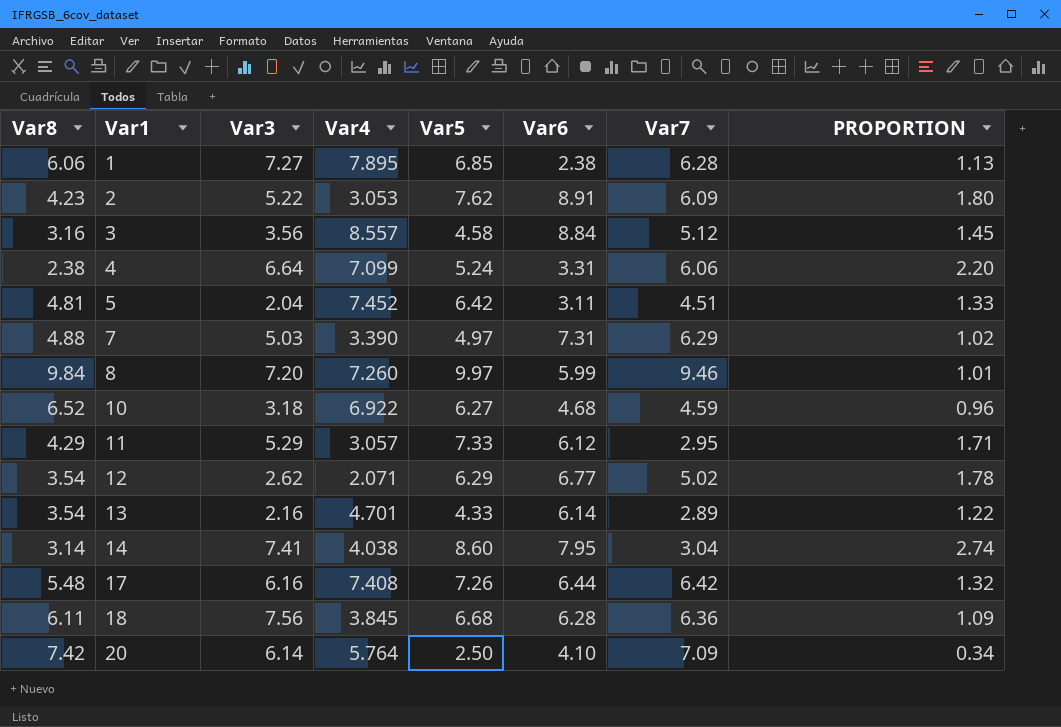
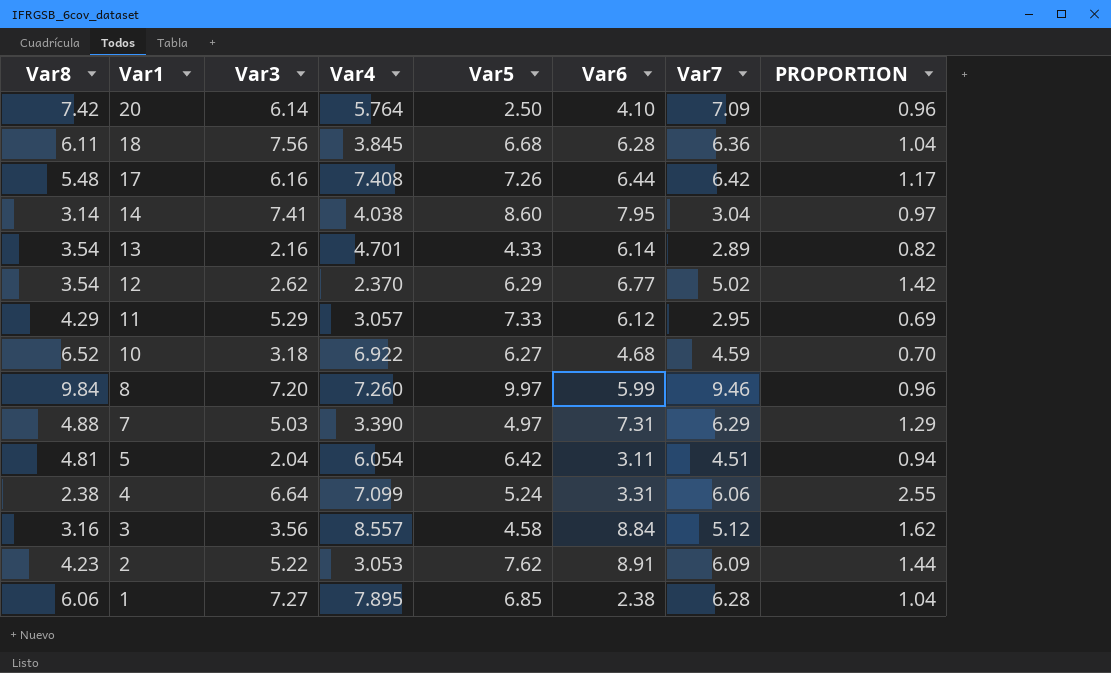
row order: Var1 ascending -> Var1 descending
column PROPORTION | formula: [Var5] / [Var8] -> [Var7] / [Var8]
12 | Var4: 2.071 -> 2.370
5 | Var4: 7.452 -> 6.054

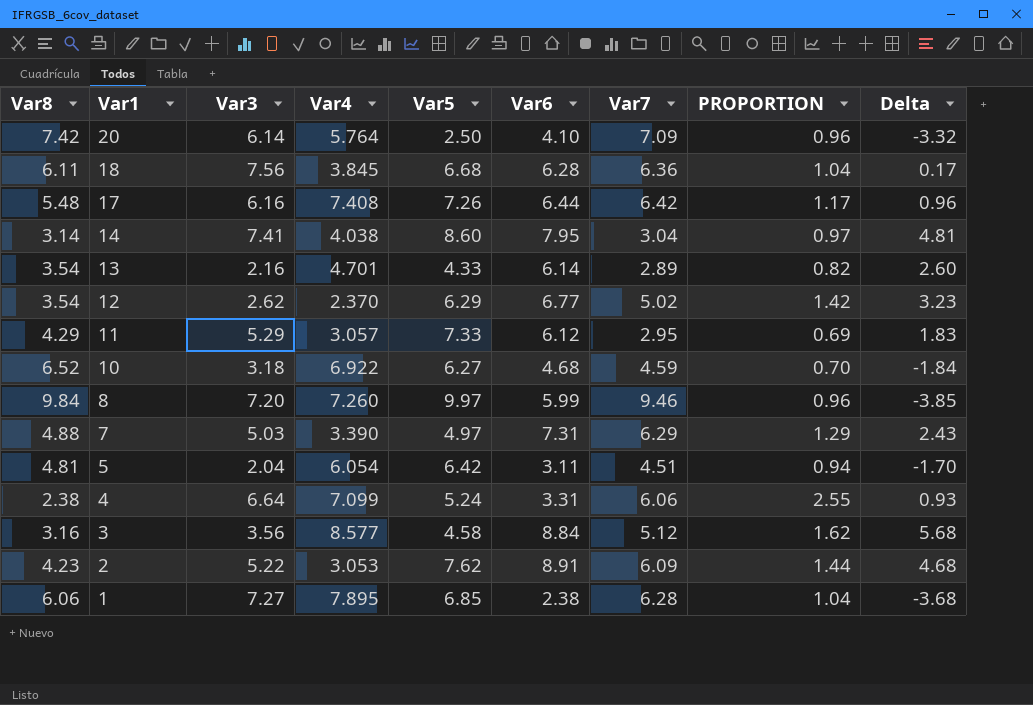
column Delta | formula: none -> [Var6] - [Var8]
3 | Var4: 8.557 -> 8.577

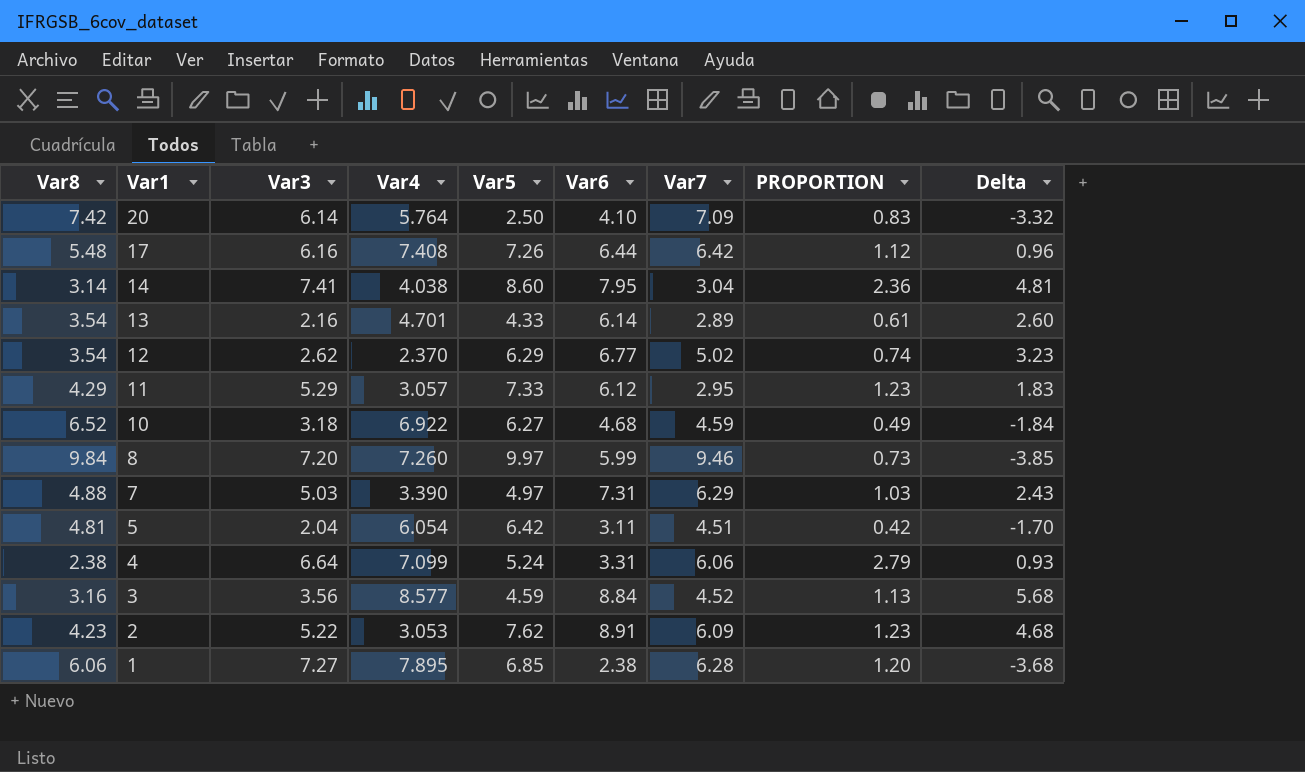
column PROPORTION | formula: [Var7] / [Var8] -> [Var3] / [Var8]
row 18: 6.11 | 7.56 | 3.845 | 6.68 | 6.28 | 6.36 | 1.04 | 0.17 -> none
3 | Var5: 4.58 -> 4.59
3 | Var7: 5.12 -> 4.52

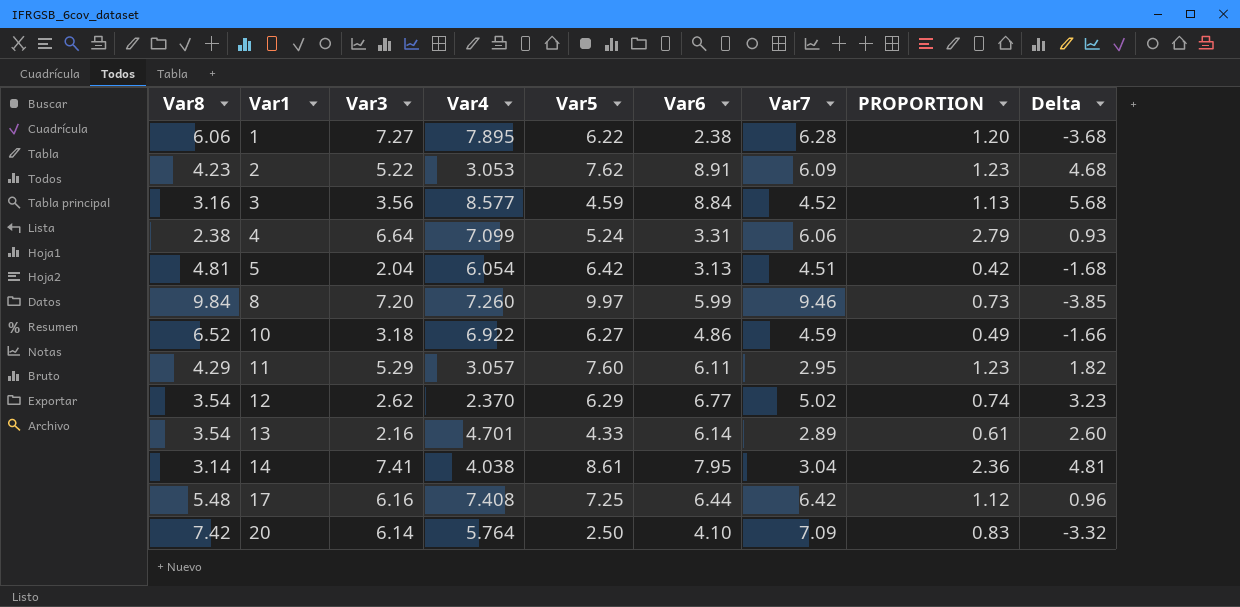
row order: Var1 descending -> Var1 ascending
row 7: 4.88 | 5.03 | 3.390 | 4.97 | 7.31 | 6.29 | 1.03 | 2.43 -> none
1 | Var5: 6.85 -> 6.22
5 | Var6: 3.11 -> 3.13
5 | Delta: -1.70 -> -1.68
10 | Var6: 4.68 -> 4.86
10 | Delta: -1.84 -> -1.66
11 | Var5: 7.33 -> 7.60
11 | Var6: 6.12 -> 6.11
11 | Delta: 1.83 -> 1.82
14 | Var5: 8.60 -> 8.61
17 | Var5: 7.26 -> 7.25

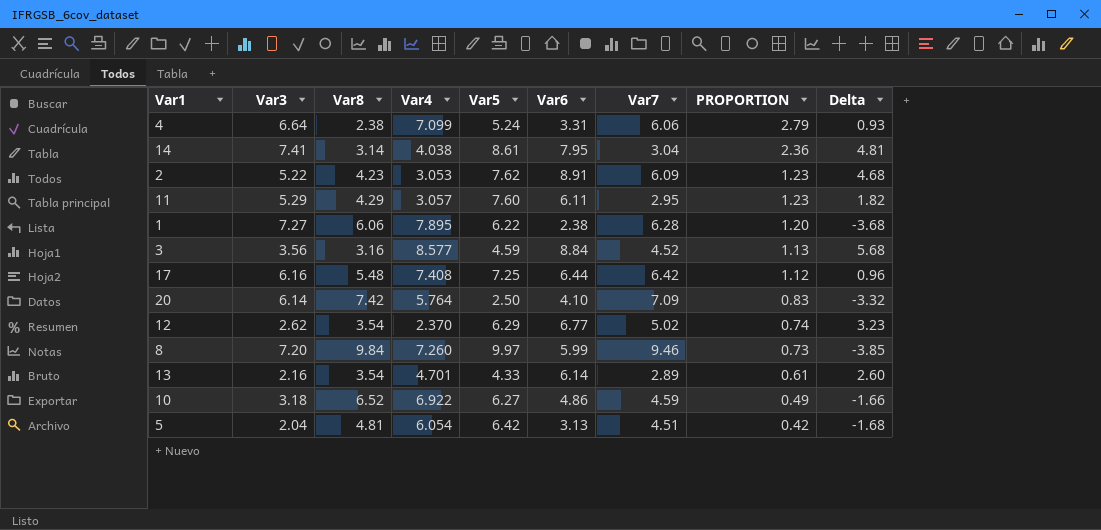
row order: Var1 ascending -> PROPORTION descending
column Var8 | position: 1 -> 3

